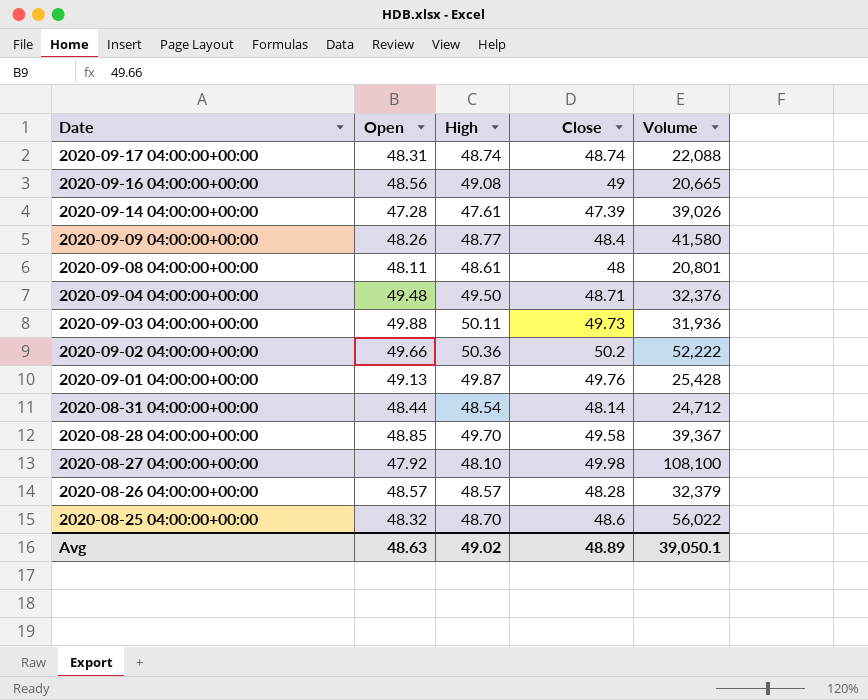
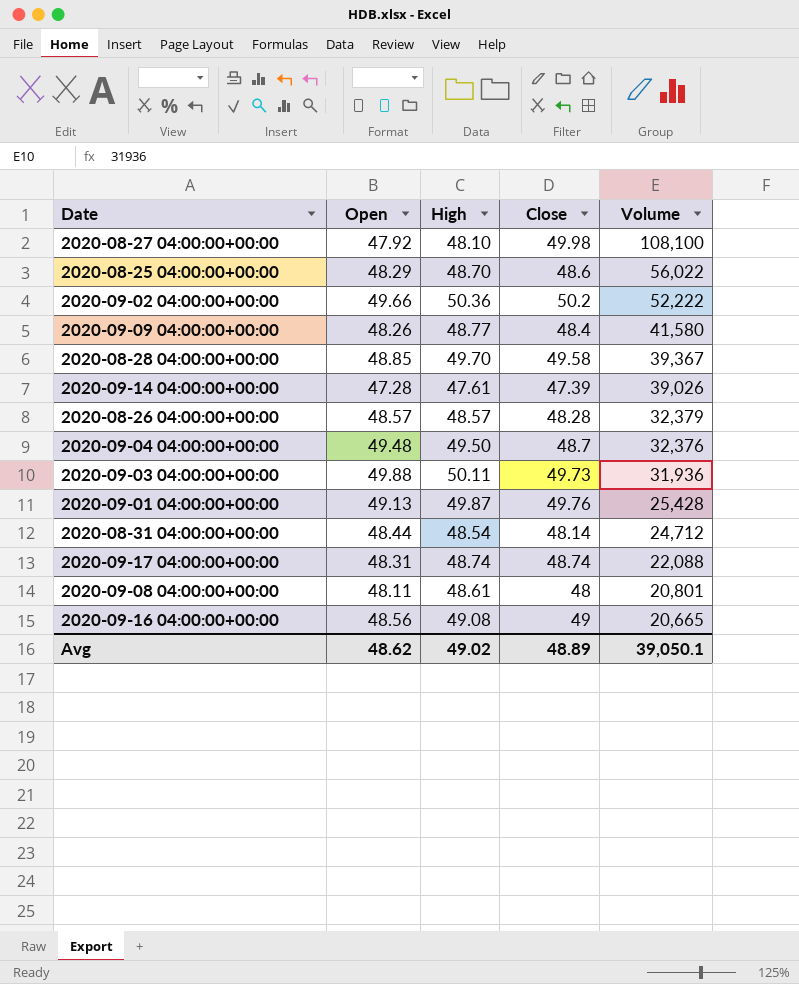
row order: Date descending -> Volume descending
2020-08-25 04:00:00+00:00 | Open: 48.32 -> 48.29
2020-09-04 04:00:00+00:00 | Close: 48.71 -> 48.7
Avg | Open: 48.63 -> 48.62

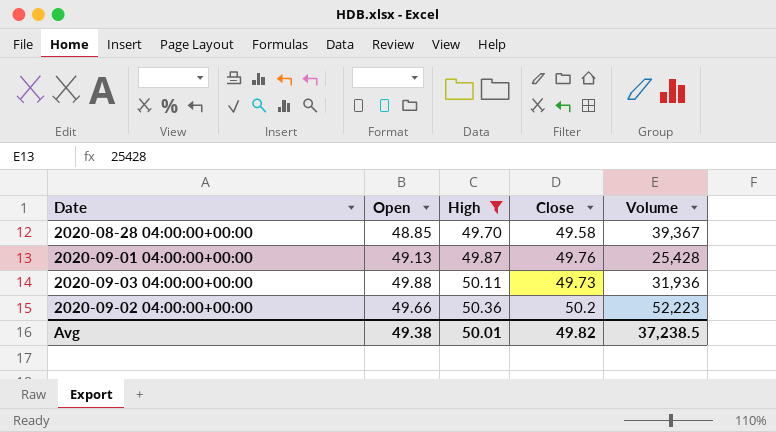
filter: none -> High >= 49.70
row order: Volume descending -> High ascending
2020-09-02 04:00:00+00:00 | Volume: 52,222 -> 52,223
Avg | Open: 48.62 -> 49.38
Avg | High: 49.02 -> 50.01
Avg | Close: 48.89 -> 49.82
Avg | Volume: 39,050.1 -> 37,238.5

